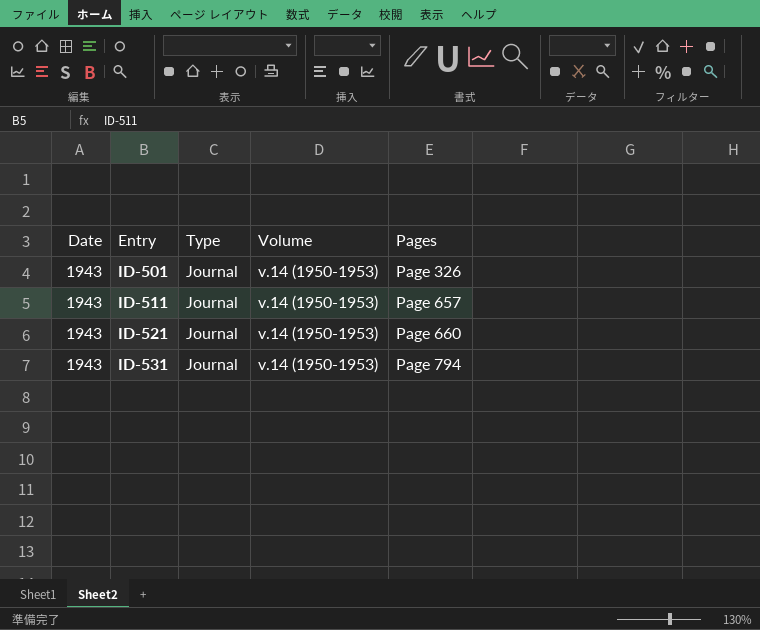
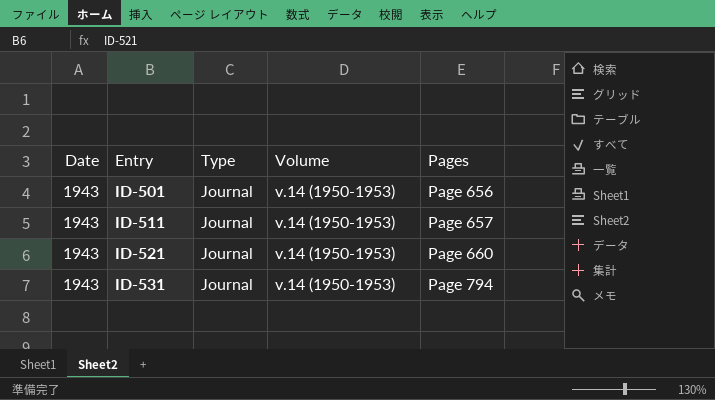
ID-501 | Pages: Page 326 -> Page 656

